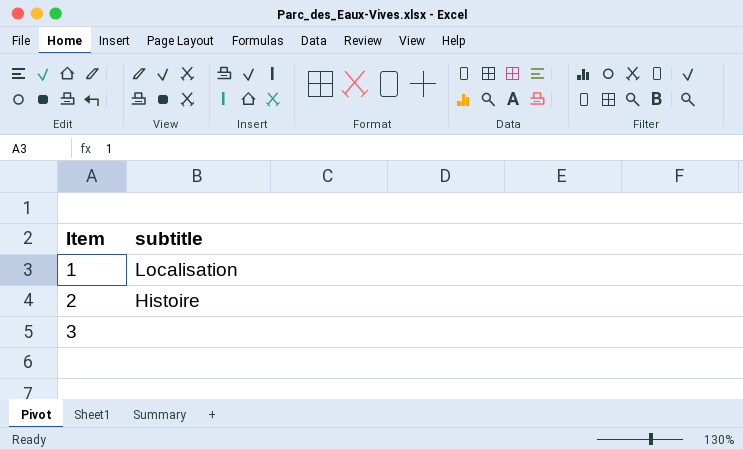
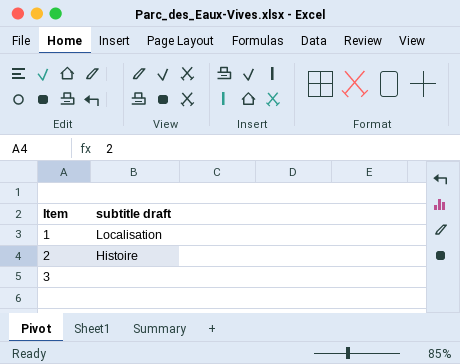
column name: subtitle -> subtitle draft

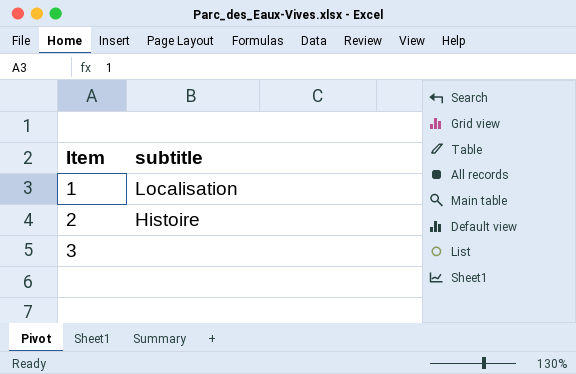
column name: subtitle draft -> subtitle

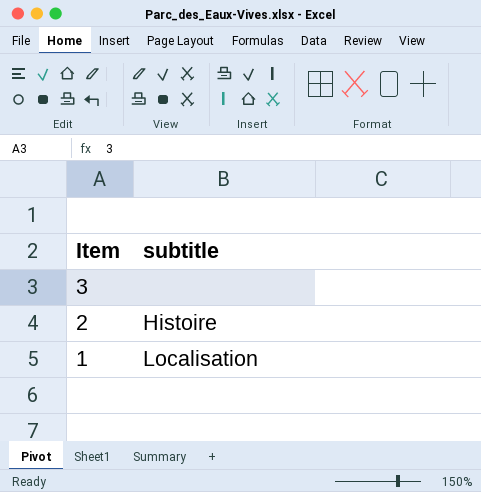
row order: Item ascending -> Item descending

